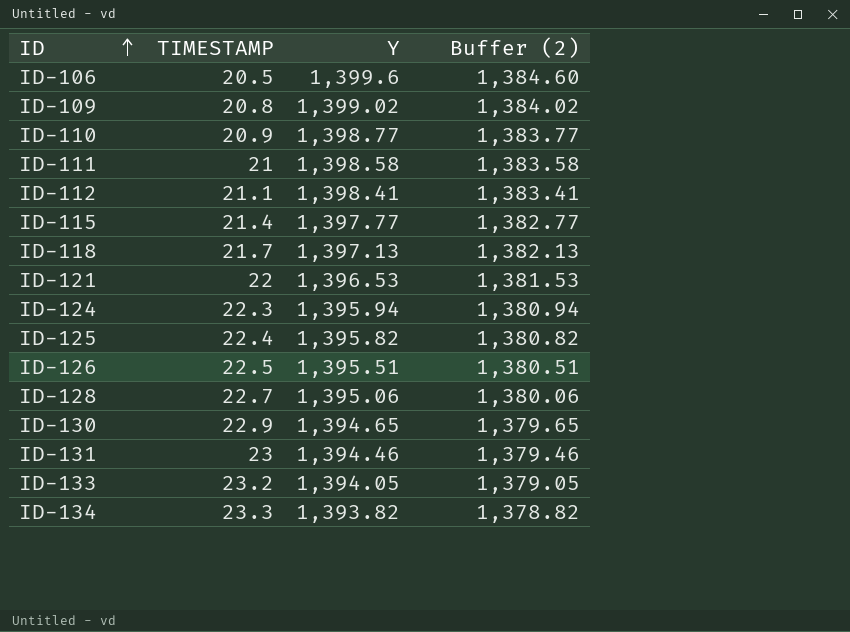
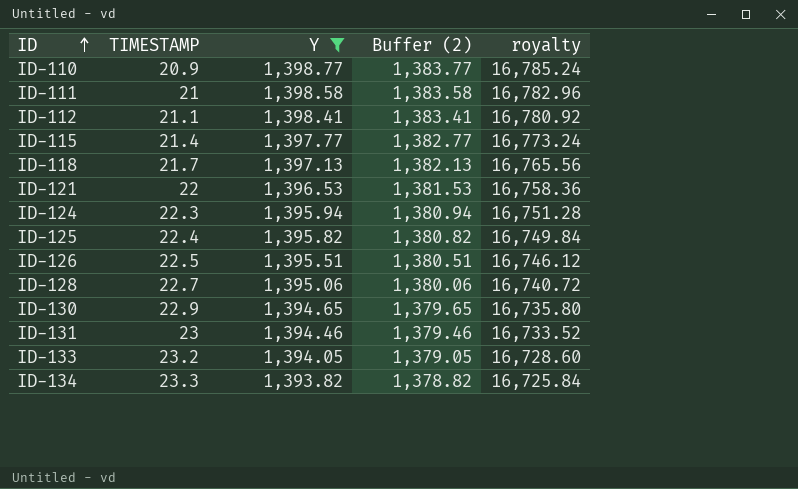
filter: none -> Y <= 1,398.77
column royalty | formula: none -> [Y] * 12

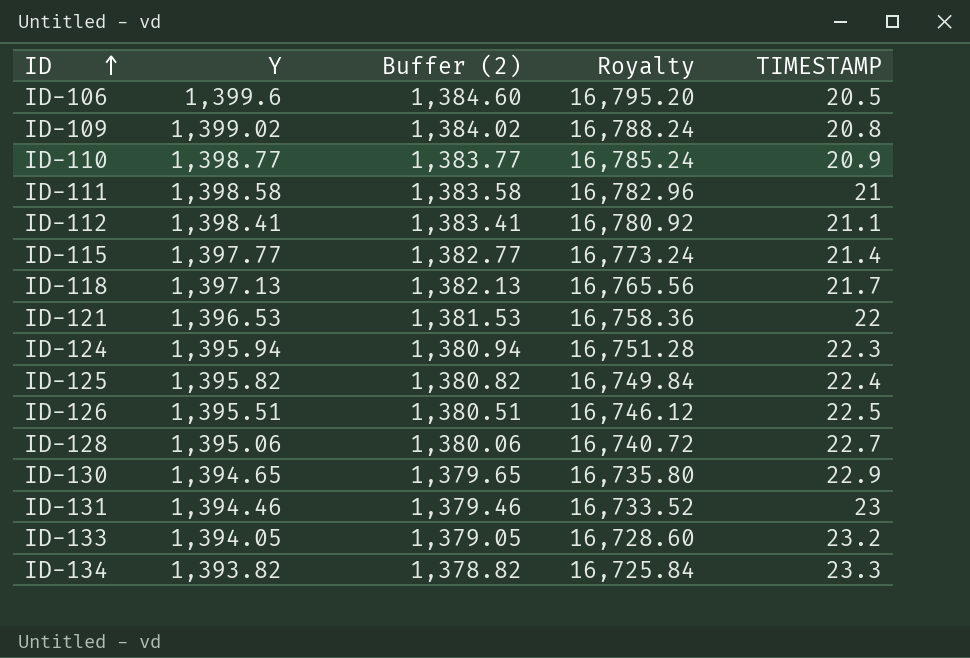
filter: Y <= 1,398.77 -> none
column name: royalty -> Royalty
column TIMESTAMP | position: 2 -> 5

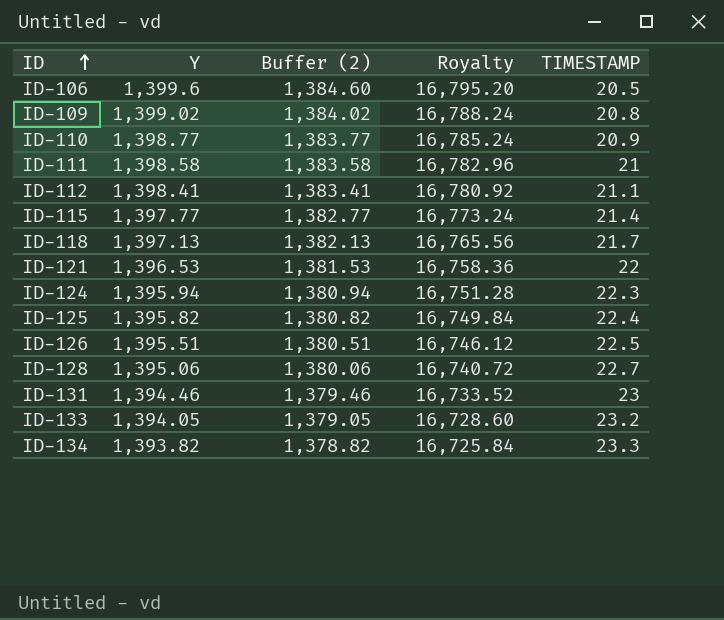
row ID-130: 1,394.65 | 1,379.65 | 16,735.80 | 22.9 -> none

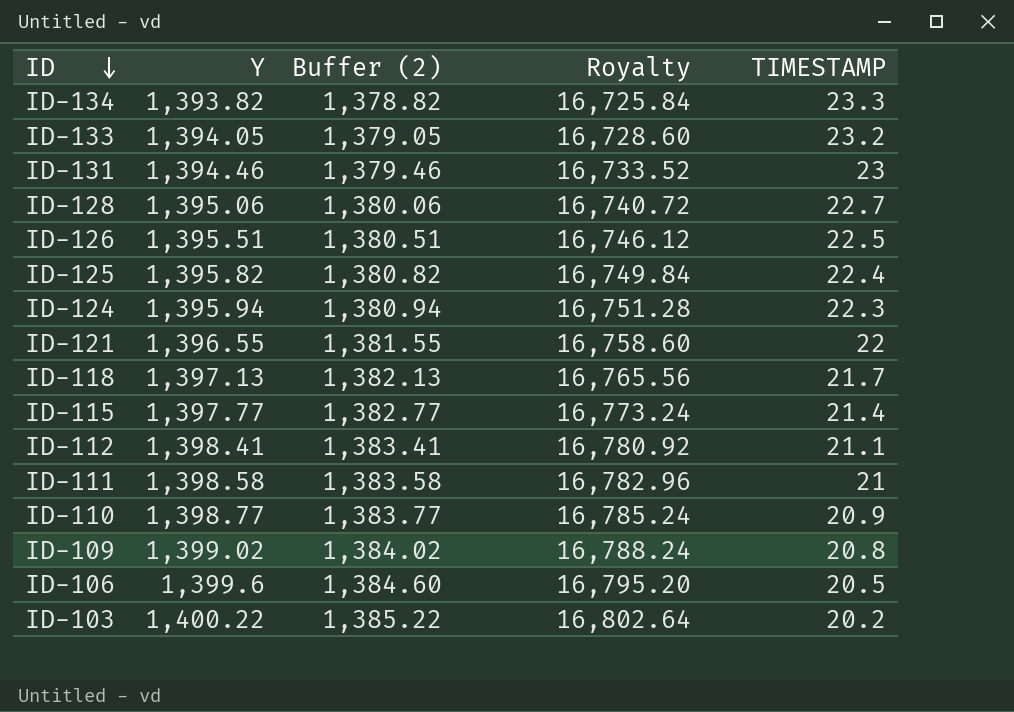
row order: ID ascending -> ID descending
ID-121 | Y: 1,396.53 -> 1,396.55
ID-121 | Buffer (2): 1,381.53 -> 1,381.55
ID-121 | Royalty: 16,758.36 -> 16,758.60
row ID-103: none -> 1,400.22 | 1,385.22 | 16,802.64 | 20.2

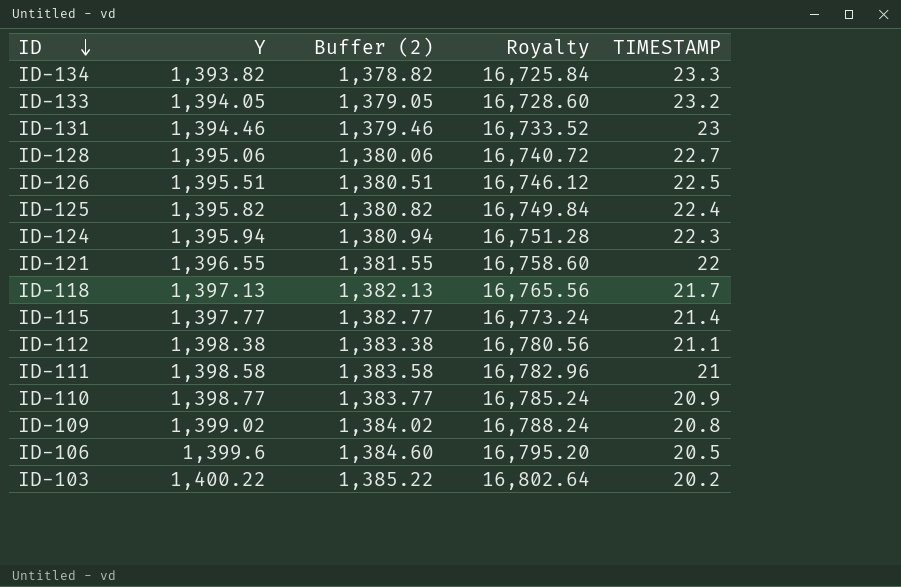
ID-112 | Y: 1,398.41 -> 1,398.38
ID-112 | Buffer (2): 1,383.41 -> 1,383.38
ID-112 | Royalty: 16,780.92 -> 16,780.56

